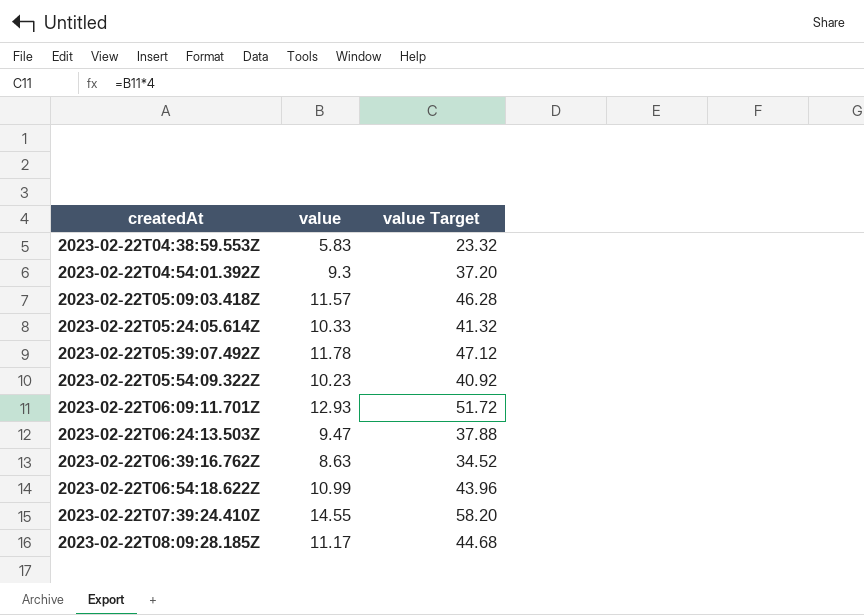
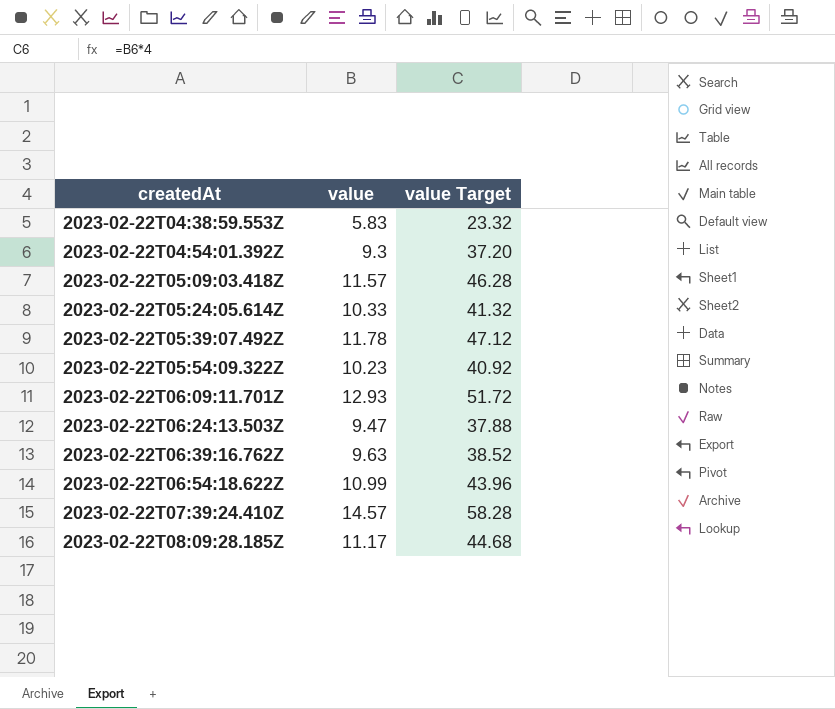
2023-02-22T06:39:16.762Z | value: 8.63 -> 9.63
2023-02-22T06:39:16.762Z | value Target: 34.52 -> 38.52
2023-02-22T07:39:24.410Z | value: 14.55 -> 14.57
2023-02-22T07:39:24.410Z | value Target: 58.20 -> 58.28

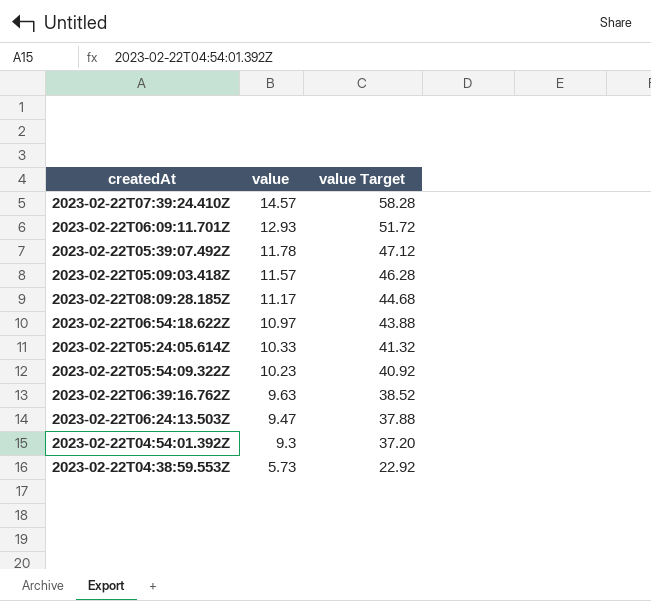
row order: createdAt ascending -> value descending
2023-02-22T06:54:18.622Z | value: 10.99 -> 10.97
2023-02-22T06:54:18.622Z | value Target: 43.96 -> 43.88
2023-02-22T04:38:59.553Z | value: 5.83 -> 5.73
2023-02-22T04:38:59.553Z | value Target: 23.32 -> 22.92

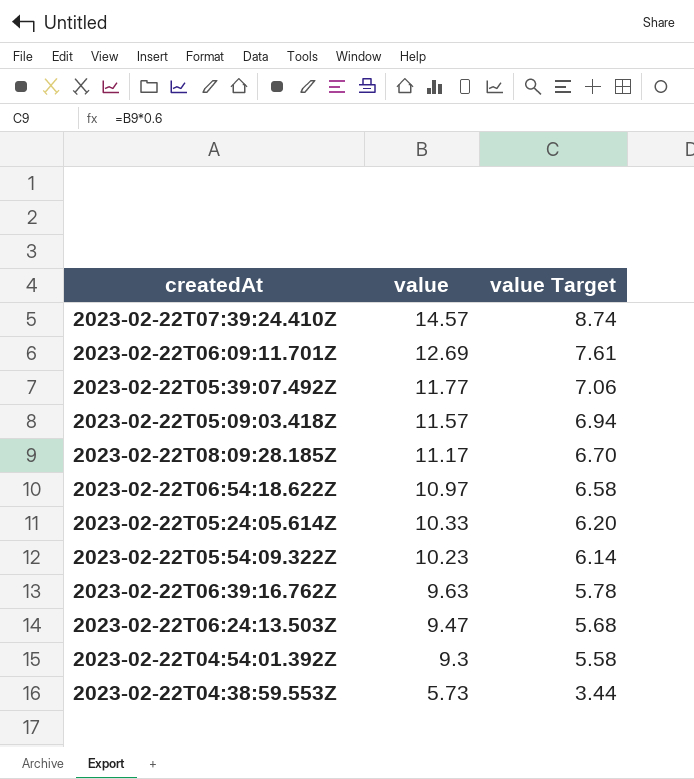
column value Target | formula: [value] * 4 -> [value] * 0.6
2023-02-22T06:09:11.701Z | value: 12.93 -> 12.69
2023-02-22T05:39:07.492Z | value: 11.78 -> 11.77

